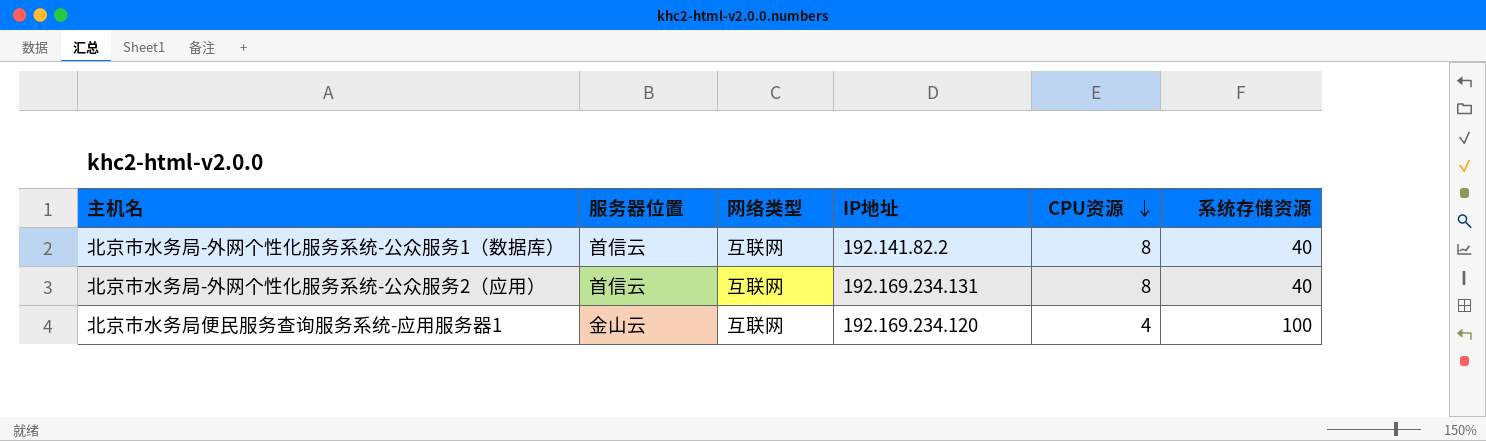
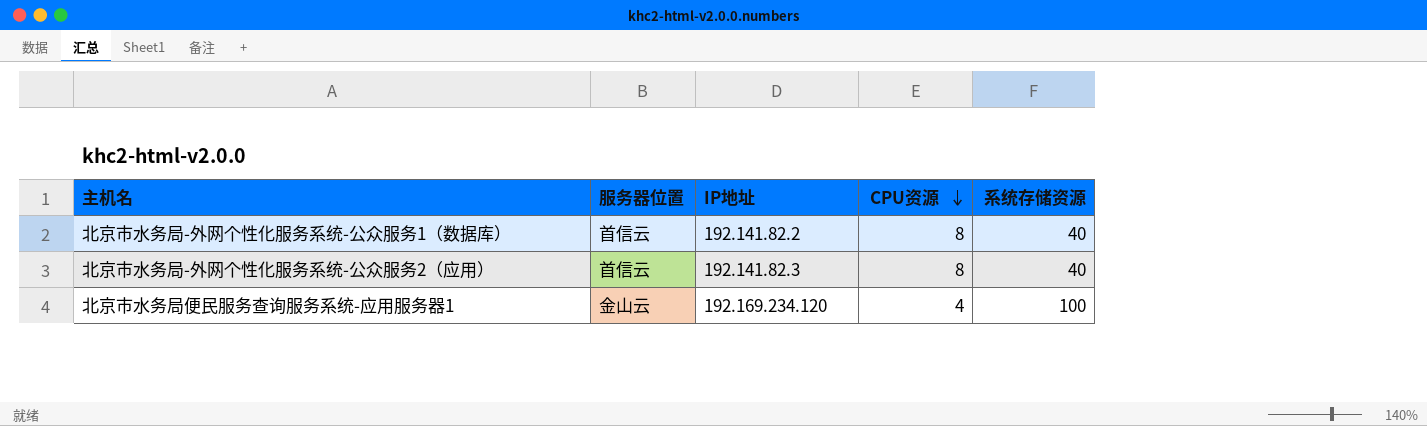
column 网络类型 | position: 3 -> none
北京市水务局-外网个性化服务系统-公众服务2（应用） | IP地址: 192.169.234.131 -> 192.141.82.3

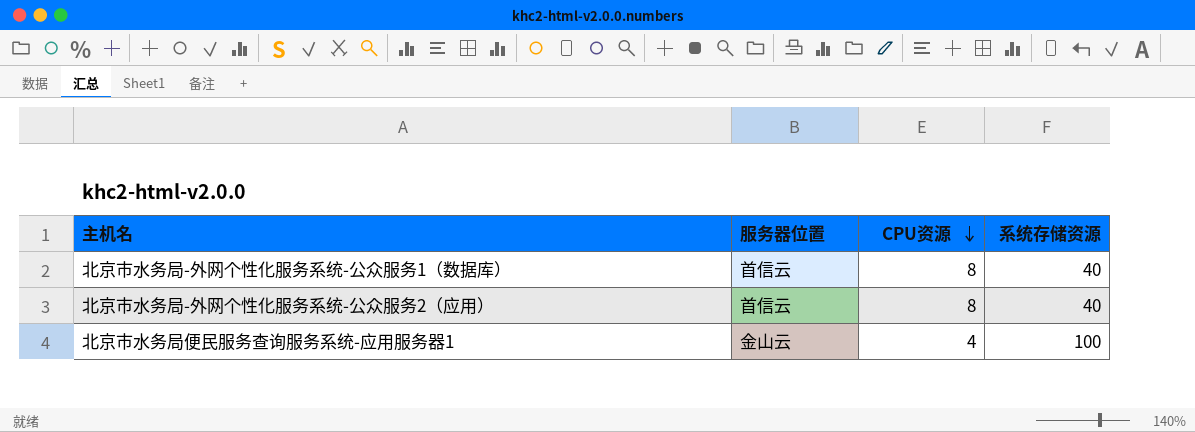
column IP地址 | position: 3 -> none

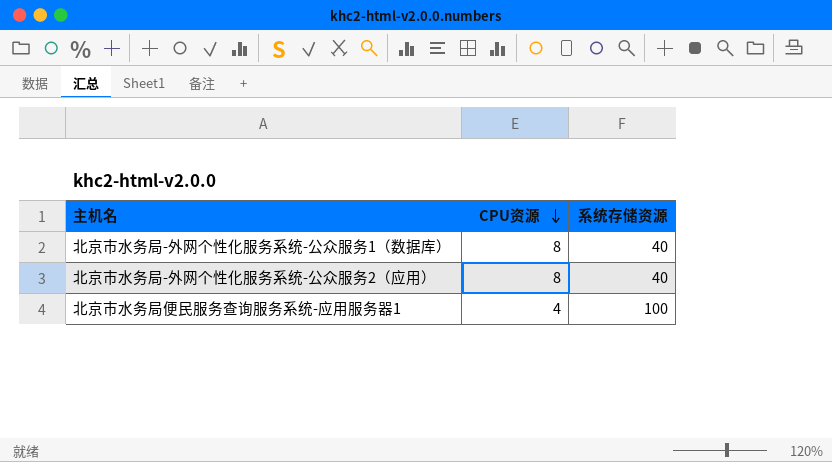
column 服务器位置 | position: 2 -> none

